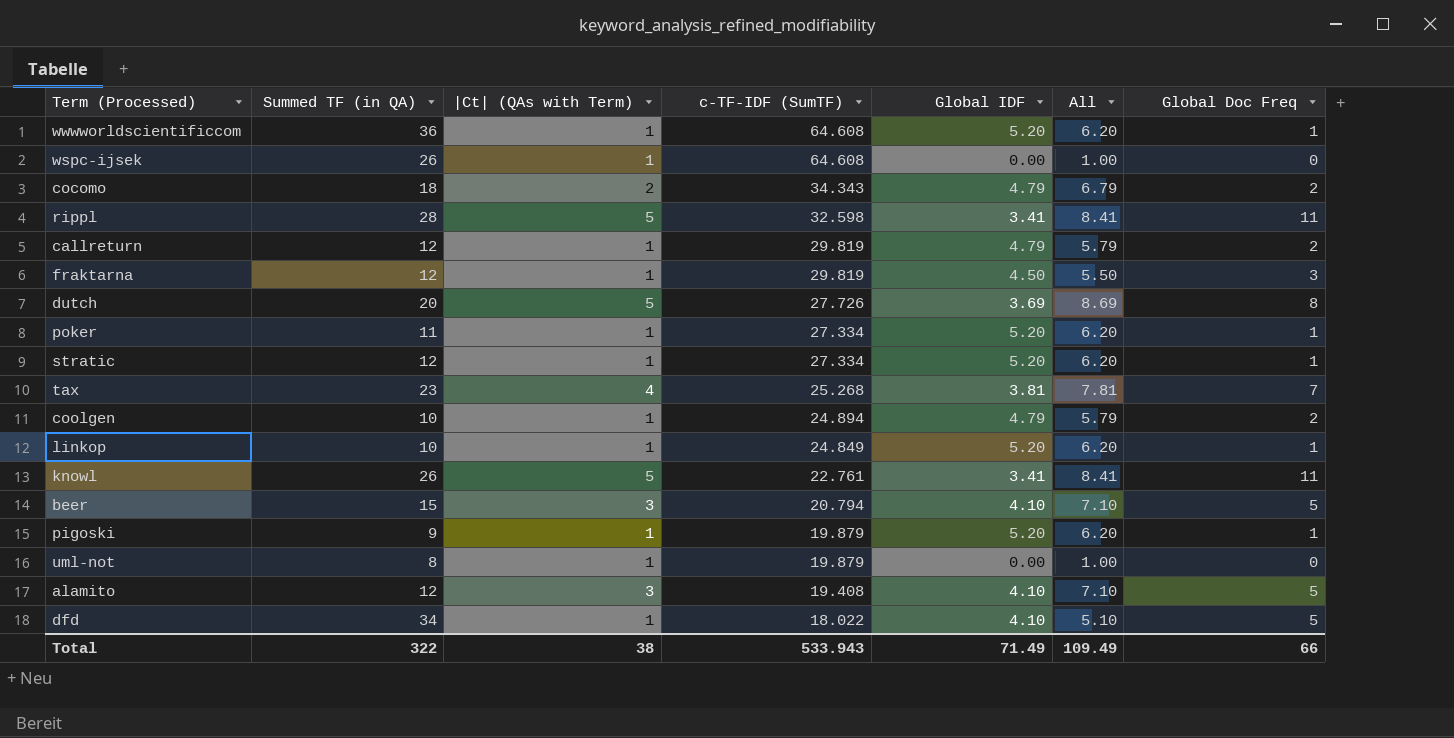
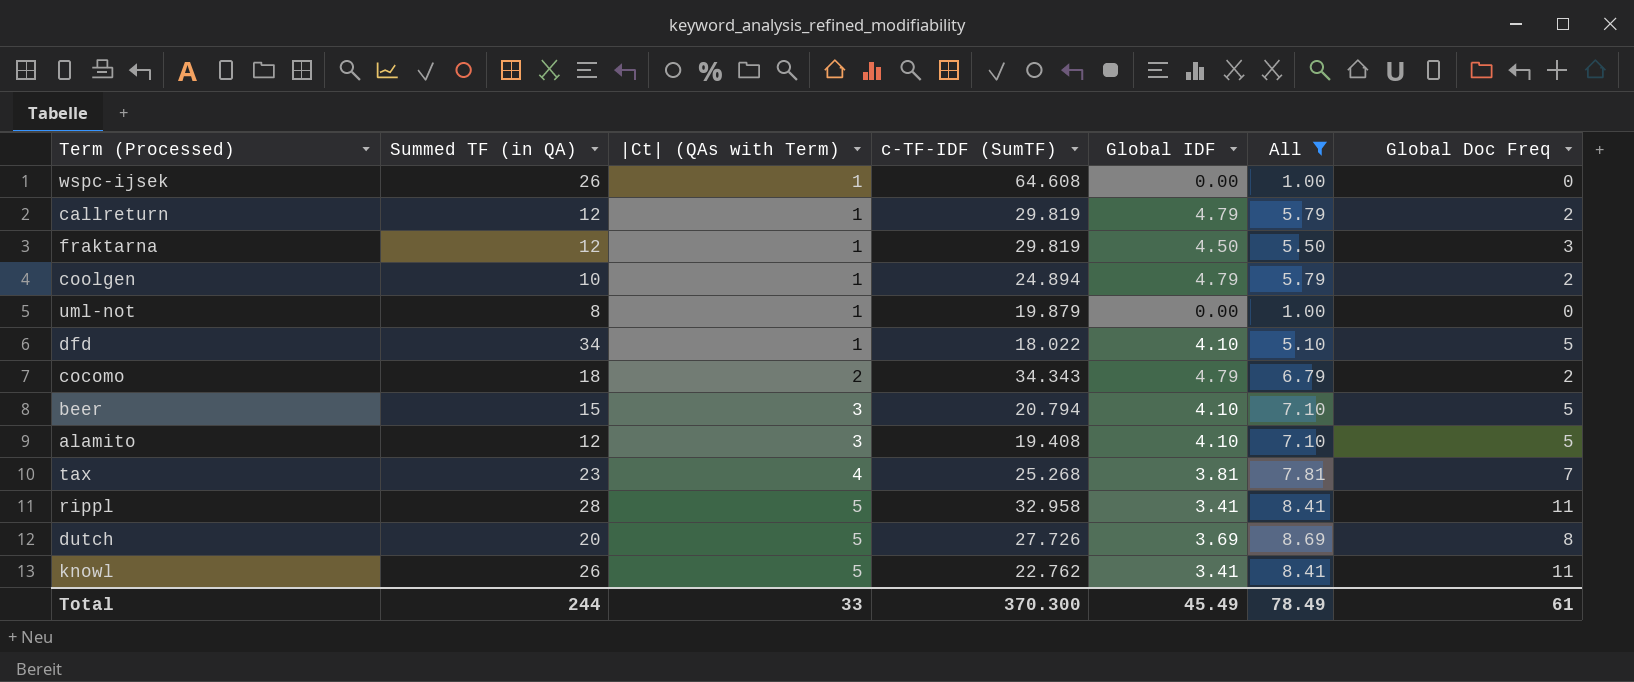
filter: none -> All != 6.20
row order: c-TF-IDF (SumTF) descending -> |Ct| (QAs with Term) ascending
rippl | c-TF-IDF (SumTF): 32.598 -> 32.958
knowl | c-TF-IDF (SumTF): 22.761 -> 22.762
Total | Summed TF (in QA): 322 -> 244
Total | |Ct| (QAs with Term): 38 -> 33
Total | c-TF-IDF (SumTF): 533.943 -> 370.300
Total | Global IDF: 71.49 -> 45.49
Total | All: 109.49 -> 78.49
Total | Global Doc Freq: 66 -> 61

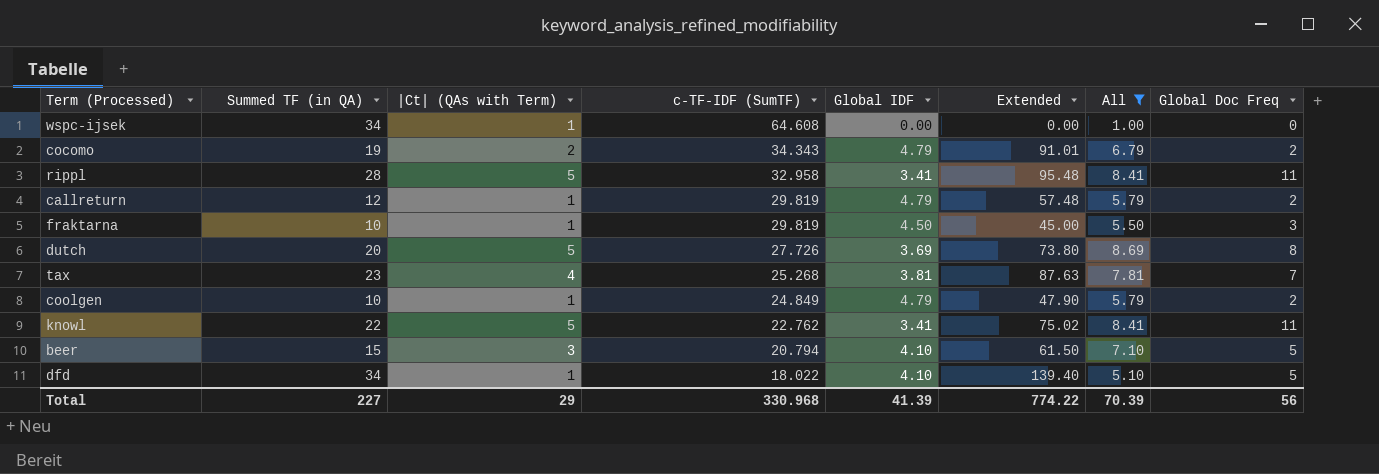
row order: |Ct| (QAs with Term) ascending -> c-TF-IDF (SumTF) descending
column Extended | formula: none -> [Summed TF (in QA)] * [Global IDF]
row uml-not: 8 | 1 | 19.879 | 0.00 | 1.00 | 0 -> none
row alamito: 12 | 3 | 19.408 | 4.10 | 7.10 | 5 -> none
wspc-ijsek | Summed TF (in QA): 26 -> 34
cocomo | Summed TF (in QA): 18 -> 19
fraktarna | Summed TF (in QA): 12 -> 10
coolgen | c-TF-IDF (SumTF): 24.894 -> 24.849
knowl | Summed TF (in QA): 26 -> 22
Total | Summed TF (in QA): 244 -> 227
Total | |Ct| (QAs with Term): 33 -> 29
Total | c-TF-IDF (SumTF): 370.300 -> 330.968
Total | Global IDF: 45.49 -> 41.39
Total | All: 78.49 -> 70.39
Total | Global Doc Freq: 61 -> 56

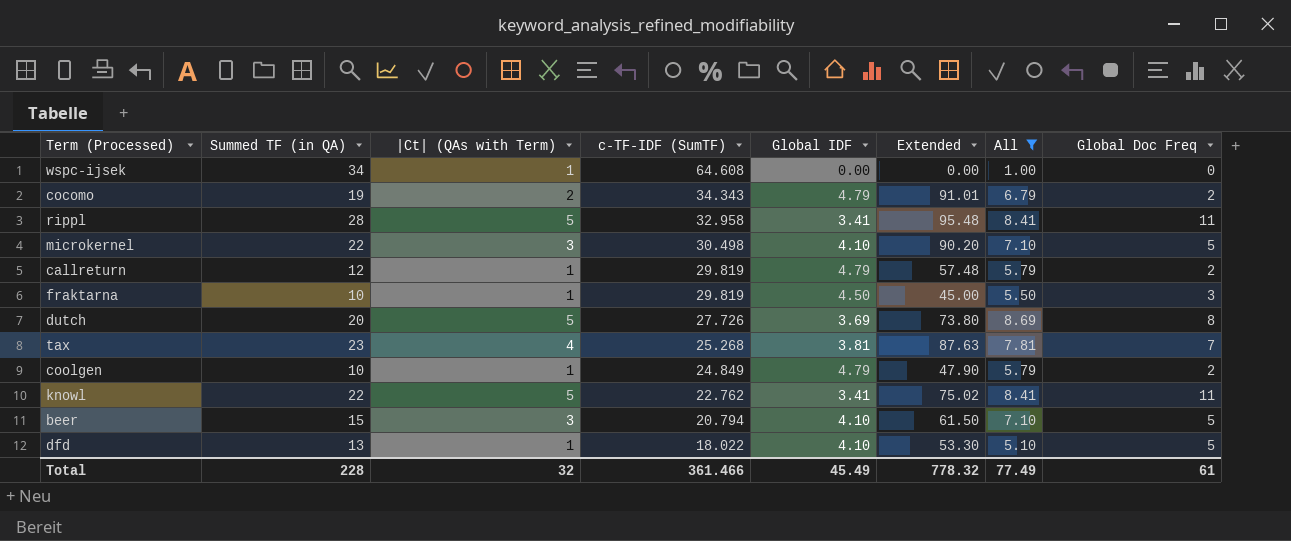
row microkernel: none -> 22 | 3 | 30.498 | 4.10 | 90.20 | 7.10 | 5
dfd | Summed TF (in QA): 34 -> 13
dfd | Extended: 139.40 -> 53.30
Total | Summed TF (in QA): 227 -> 228
Total | |Ct| (QAs with Term): 29 -> 32
Total | c-TF-IDF (SumTF): 330.968 -> 361.466
Total | Global IDF: 41.39 -> 45.49
Total | Extended: 774.22 -> 778.32
Total | All: 70.39 -> 77.49
Total | Global Doc Freq: 56 -> 61

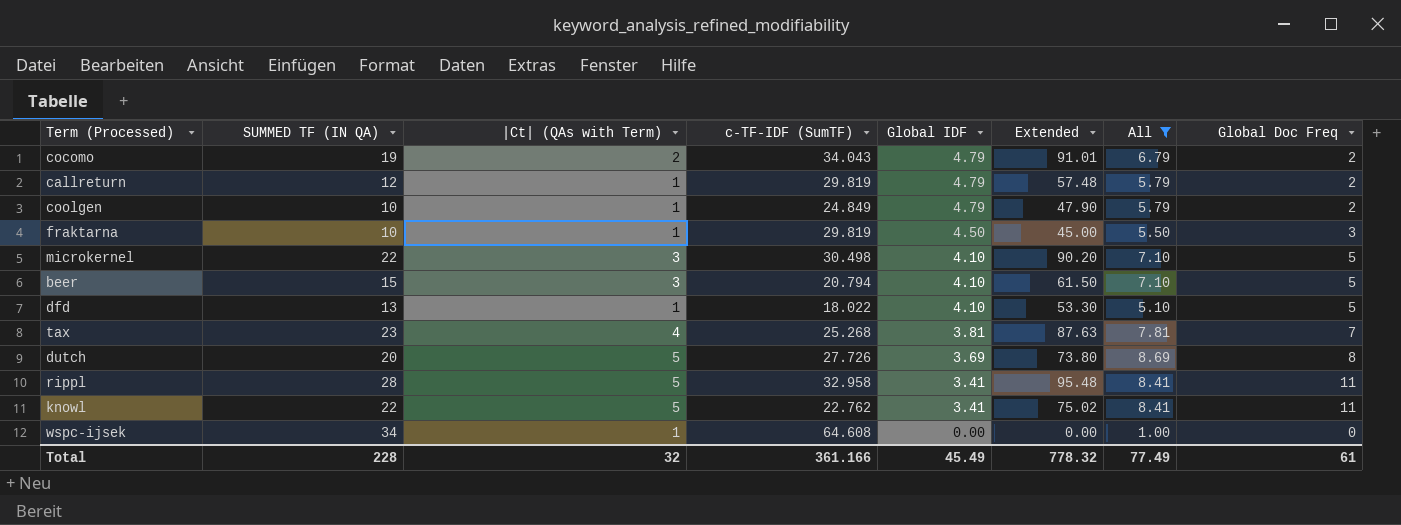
row order: c-TF-IDF (SumTF) descending -> Global IDF descending
column name: Summed TF (in QA) -> SUMMED TF (IN QA)
cocomo | c-TF-IDF (SumTF): 34.343 -> 34.043
Total | c-TF-IDF (SumTF): 361.466 -> 361.166

